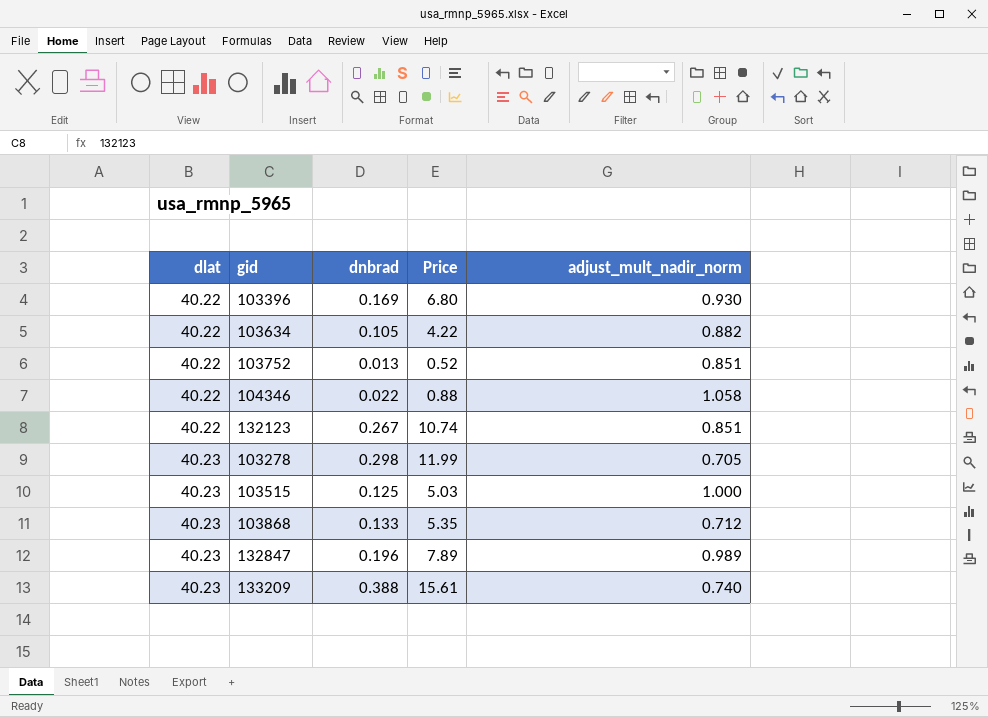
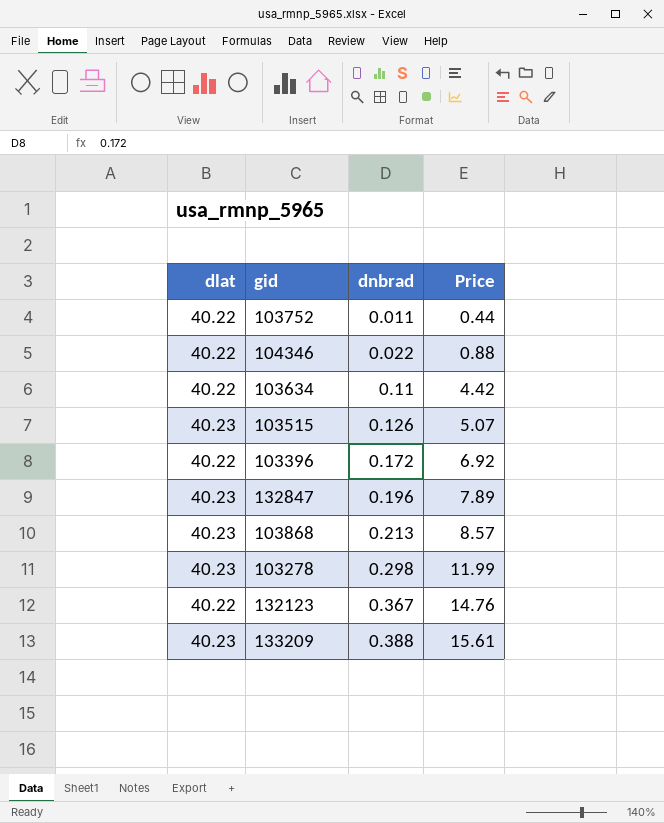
row order: dlat ascending -> dnbrad ascending
column adjust_mult_nadir_norm | position: 5 -> none
103752 | dnbrad: 0.013 -> 0.011
103752 | Price: 0.52 -> 0.44
103634 | dnbrad: 0.105 -> 0.11
103634 | Price: 4.22 -> 4.42
103515 | dnbrad: 0.125 -> 0.126
103515 | Price: 5.03 -> 5.07
103396 | dnbrad: 0.169 -> 0.172
103396 | Price: 6.80 -> 6.92
103868 | dnbrad: 0.133 -> 0.213
103868 | Price: 5.35 -> 8.57
132123 | dnbrad: 0.267 -> 0.367
132123 | Price: 10.74 -> 14.76

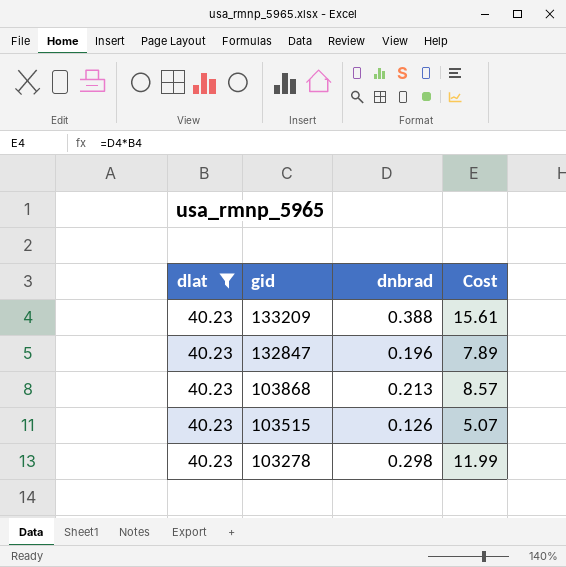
filter: none -> dlat = 40.23
row order: dnbrad ascending -> gid descending
column name: Price -> Cost

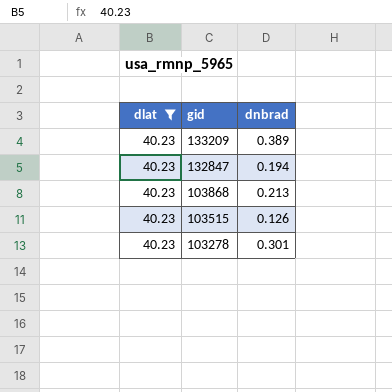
column Cost | formula: [dlat] * [dnbrad] -> none
133209 | dnbrad: 0.388 -> 0.389
132847 | dnbrad: 0.196 -> 0.194
103278 | dnbrad: 0.298 -> 0.301

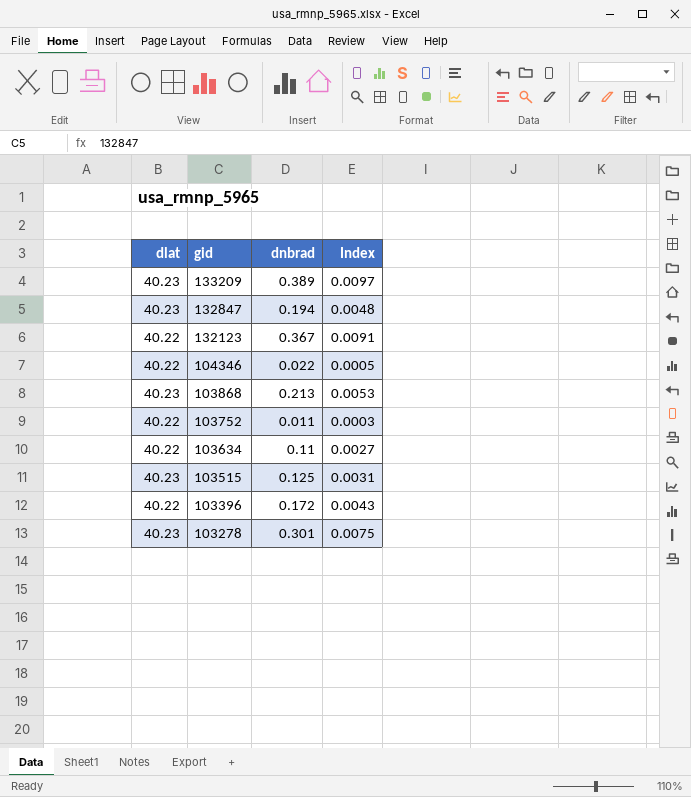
filter: dlat = 40.23 -> none
column Index | formula: none -> [dnbrad] / [dlat]
103515 | dnbrad: 0.126 -> 0.125

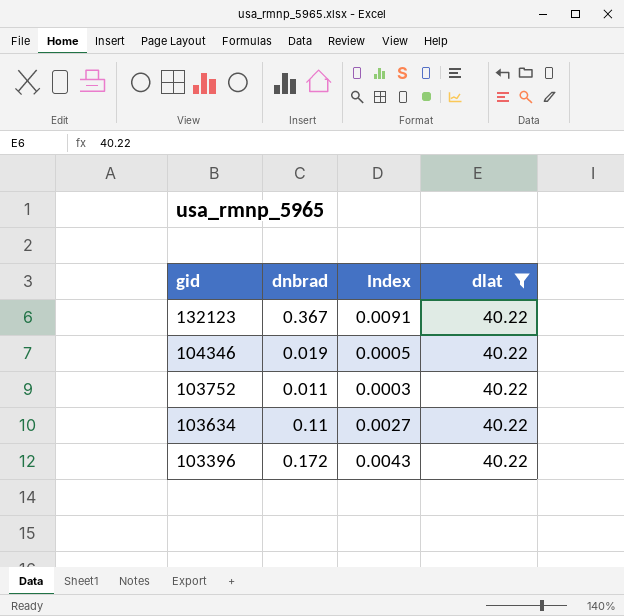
filter: none -> dlat = 40.22
column dlat | position: 1 -> 4
104346 | dnbrad: 0.022 -> 0.019

